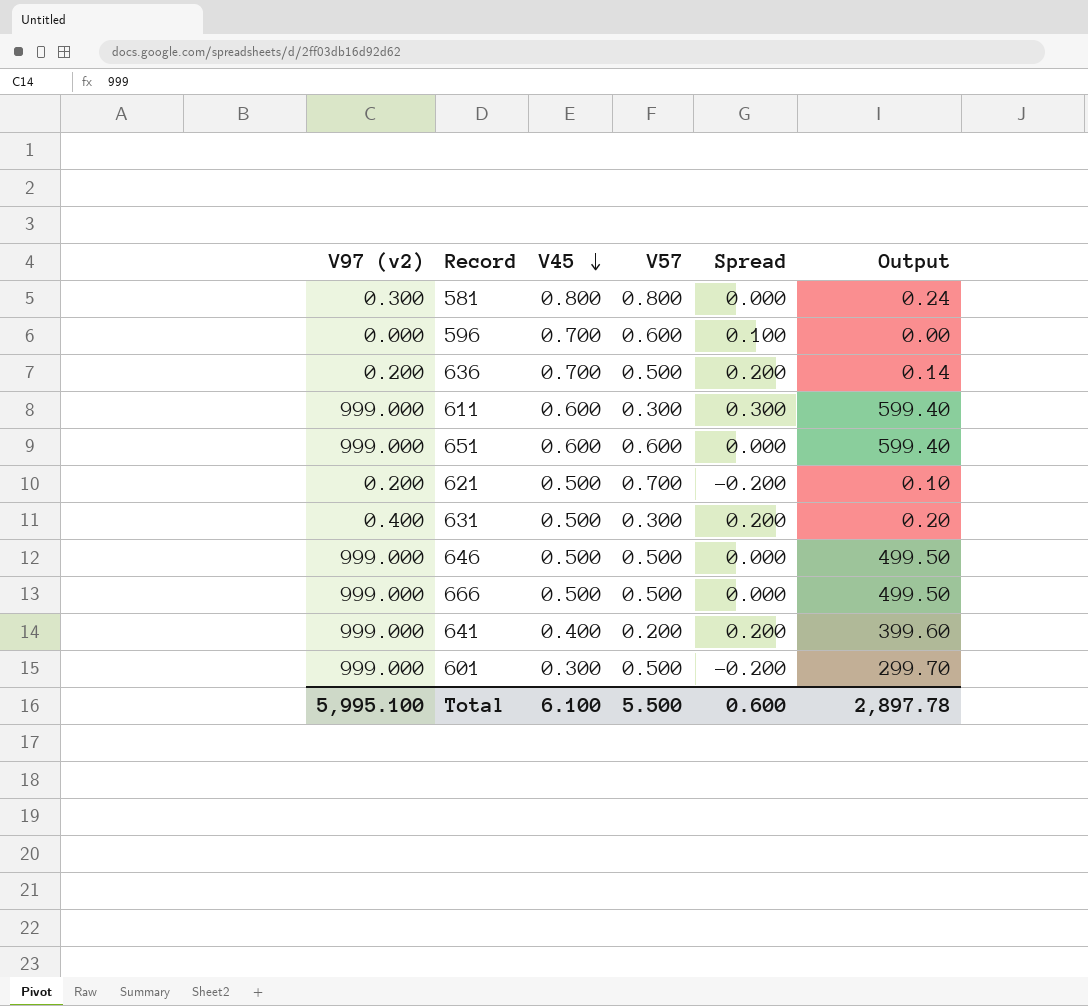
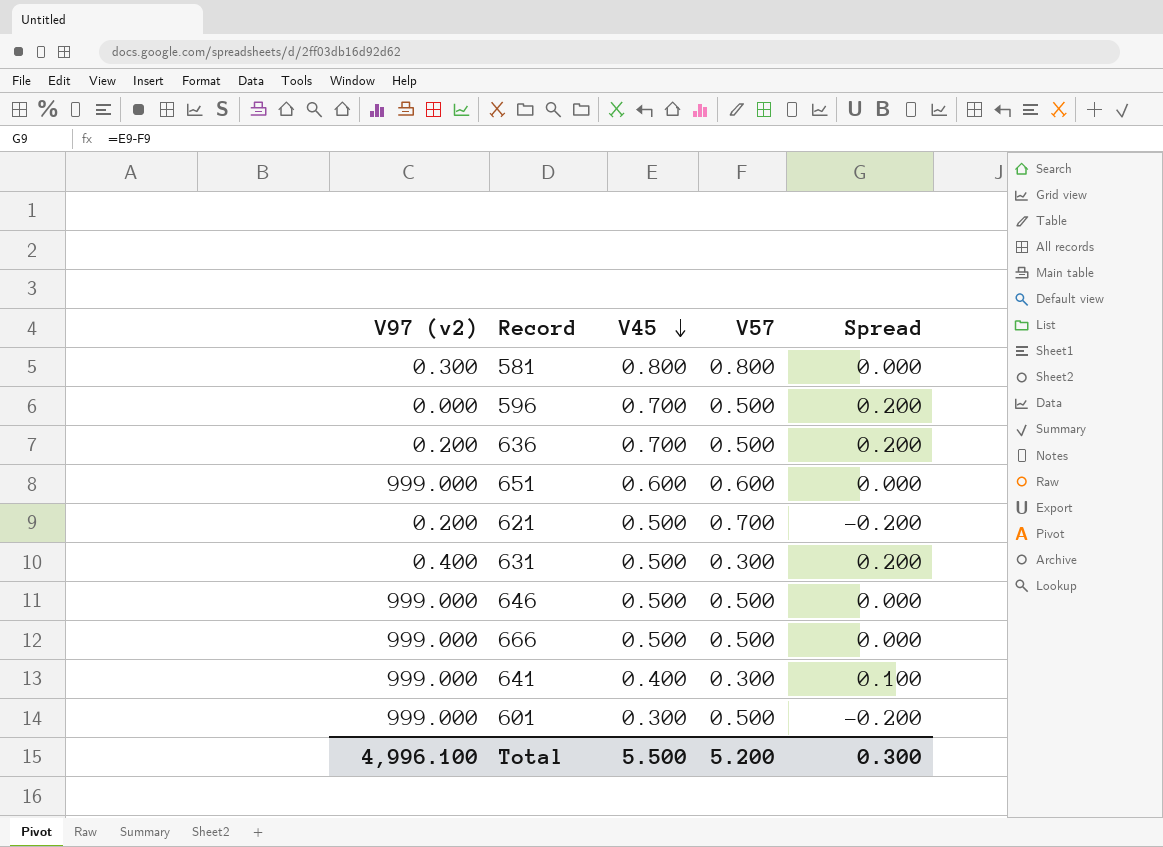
column Output | formula: [V97 (v2)] * [V45] -> none
row 611: 999.000 | 0.600 | 0.300 | 0.300 | 599.40 -> none
596 | V57: 0.600 -> 0.500
596 | Spread: 0.100 -> 0.200
641 | V57: 0.200 -> 0.300
641 | Spread: 0.200 -> 0.100
Total | V97 (v2): 5,995.100 -> 4,996.100
Total | V45: 6.100 -> 5.500
Total | V57: 5.500 -> 5.200
Total | Spread: 0.600 -> 0.300

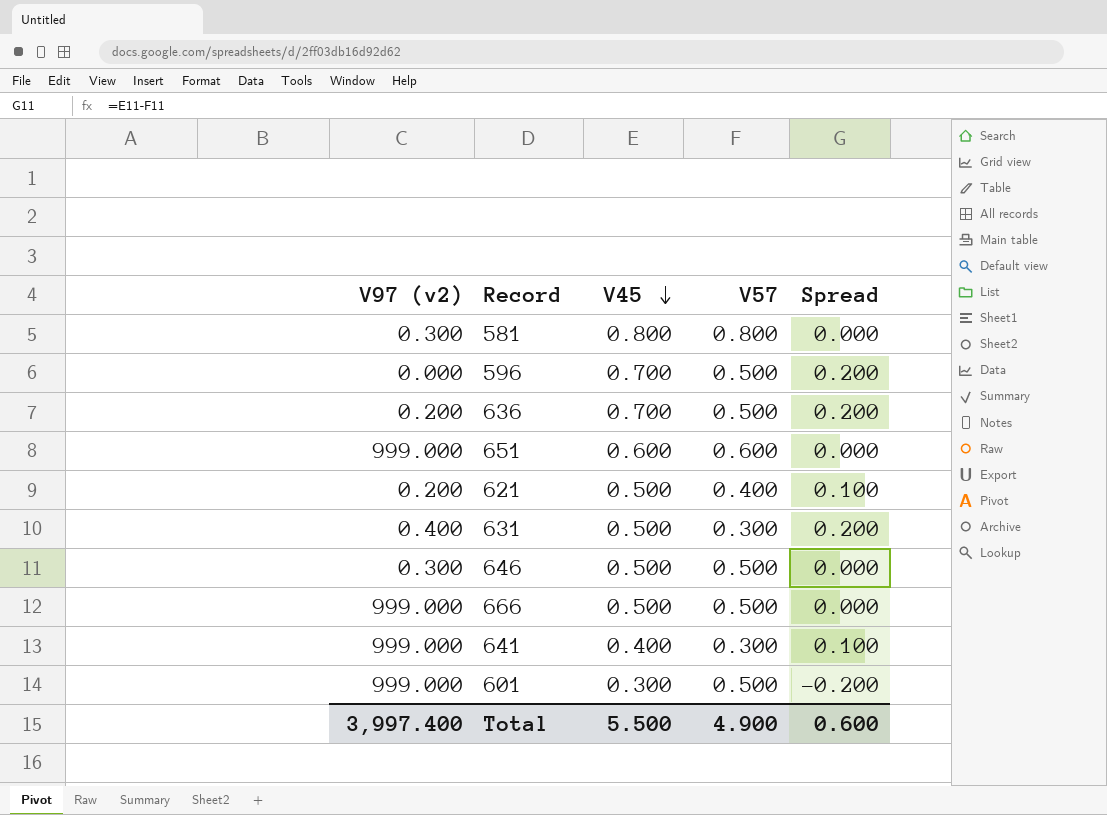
621 | V57: 0.700 -> 0.400
621 | Spread: -0.200 -> 0.100
646 | V97 (v2): 999.000 -> 0.300
Total | V97 (v2): 4,996.100 -> 3,997.400
Total | V57: 5.200 -> 4.900
Total | Spread: 0.300 -> 0.600

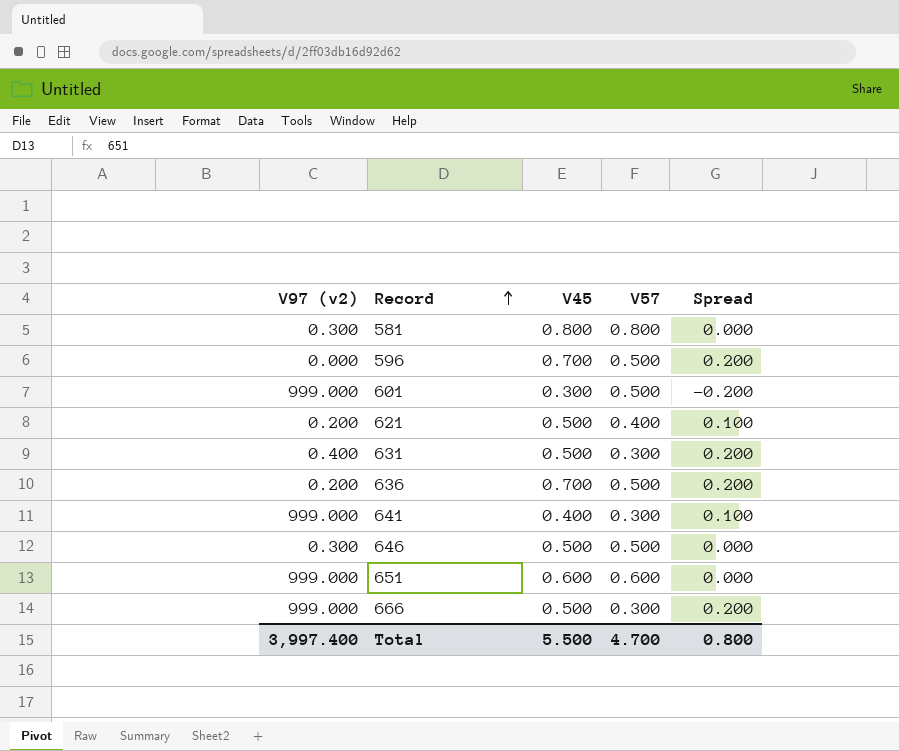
row order: V45 descending -> Record ascending
666 | V57: 0.500 -> 0.300
666 | Spread: 0.000 -> 0.200
Total | V57: 4.900 -> 4.700
Total | Spread: 0.600 -> 0.800

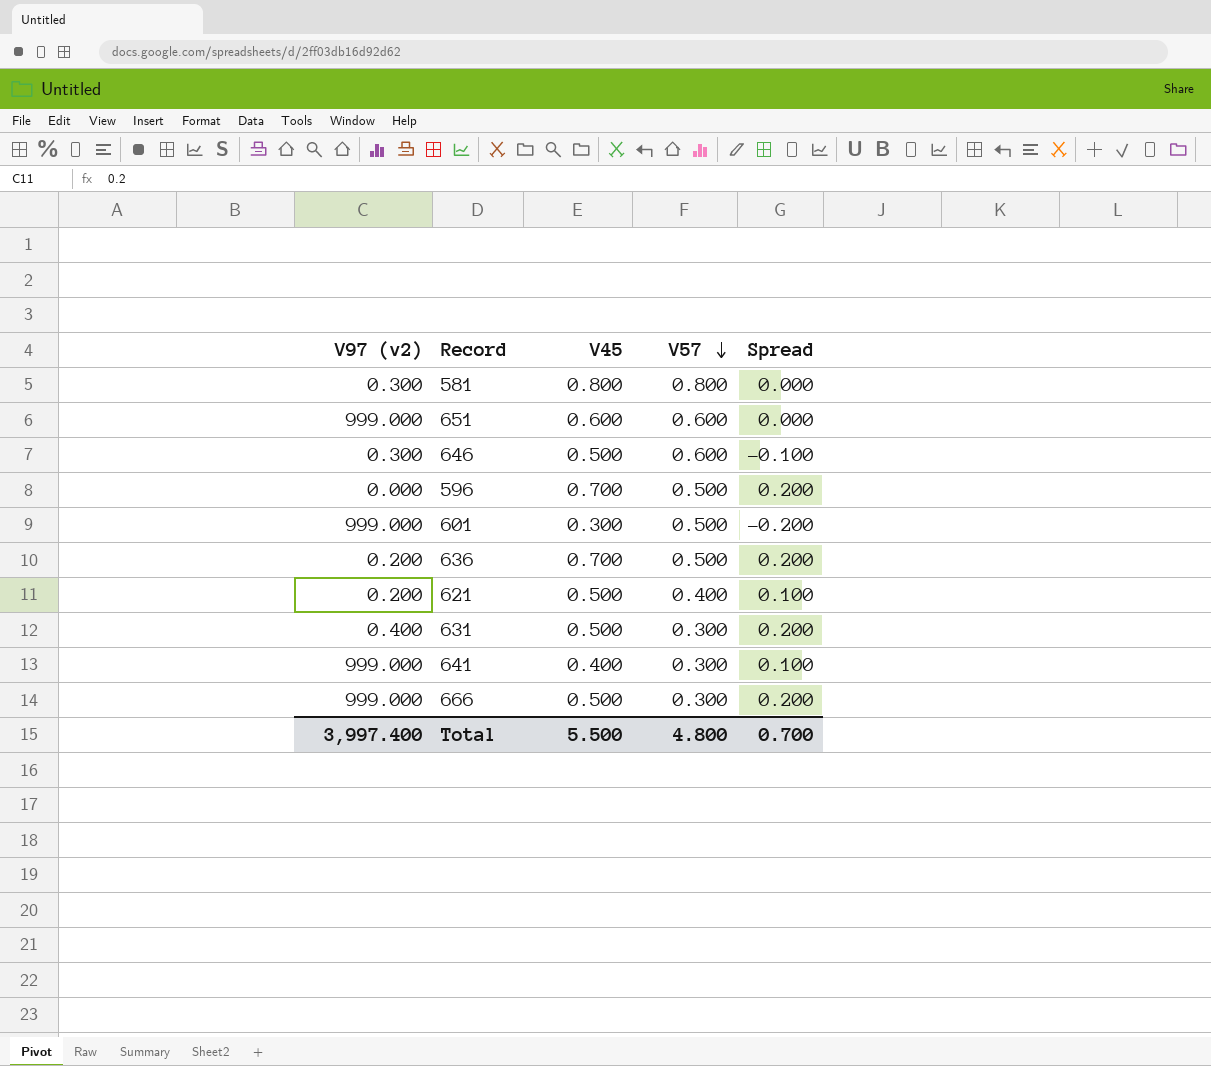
row order: Record ascending -> V57 descending
646 | V57: 0.500 -> 0.600
646 | Spread: 0.000 -> -0.100
Total | V57: 4.700 -> 4.800
Total | Spread: 0.800 -> 0.700

